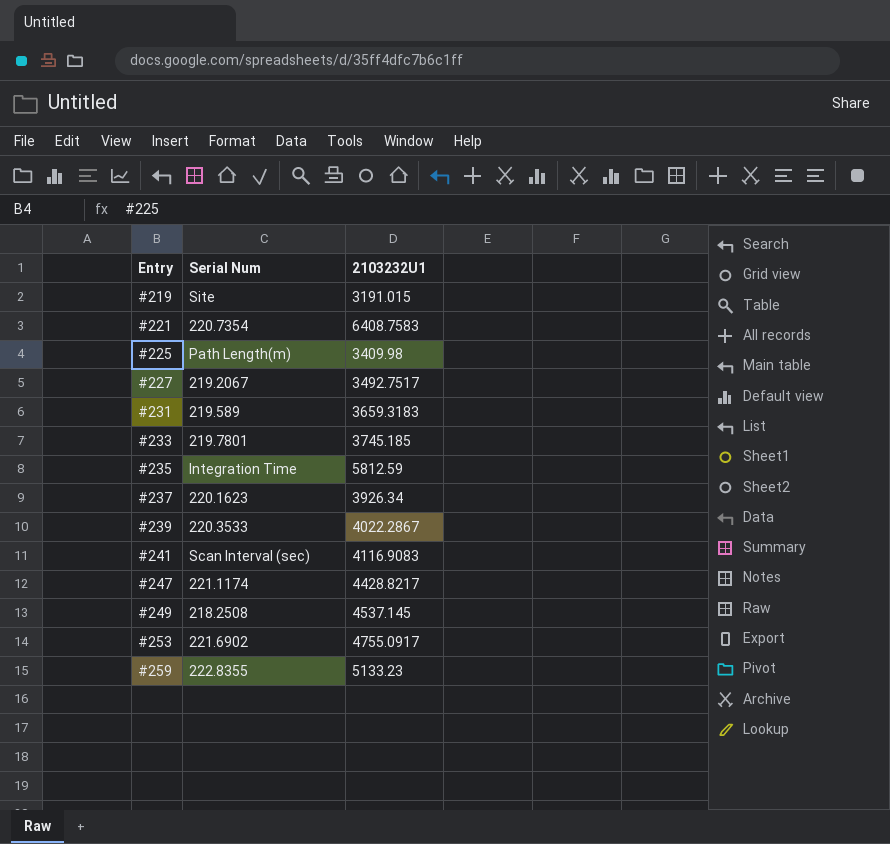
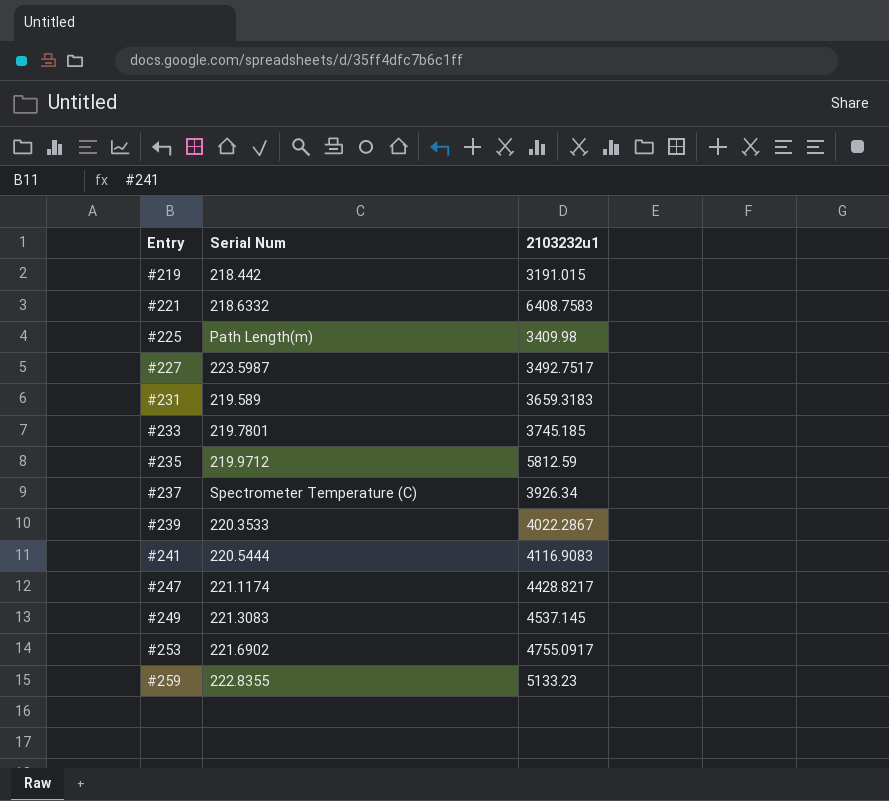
column name: 2103232U1 -> 2103232u1
#219 | Serial Num: Site -> 218.442
#221 | Serial Num: 220.7354 -> 218.6332
#227 | Serial Num: 219.2067 -> 223.5987
#235 | Serial Num: Integration Time -> 219.9712
#237 | Serial Num: 220.1623 -> Spectrometer Temperature (C)
#241 | Serial Num: Scan Interval (sec) -> 220.5444
#249 | Serial Num: 218.2508 -> 221.3083

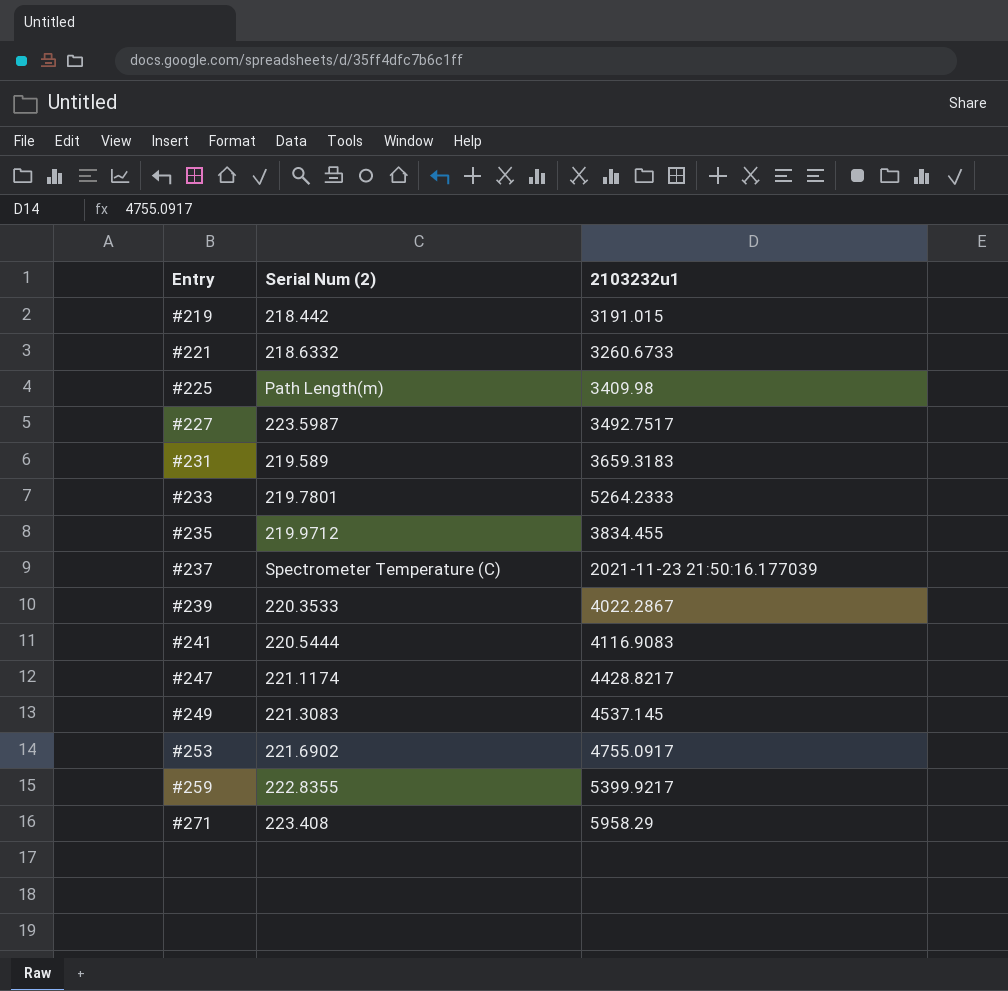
column name: Serial Num -> Serial Num (2)
#221 | 2103232u1: 6408.7583 -> 3260.6733
#233 | 2103232u1: 3745.185 -> 5264.2333
#235 | 2103232u1: 5812.59 -> 3834.455
#237 | 2103232u1: 3926.34 -> 2021-11-23 21:50:16.177039
#259 | 2103232u1: 5133.23 -> 5399.9217
row #271: none -> 223.408 | 5958.29

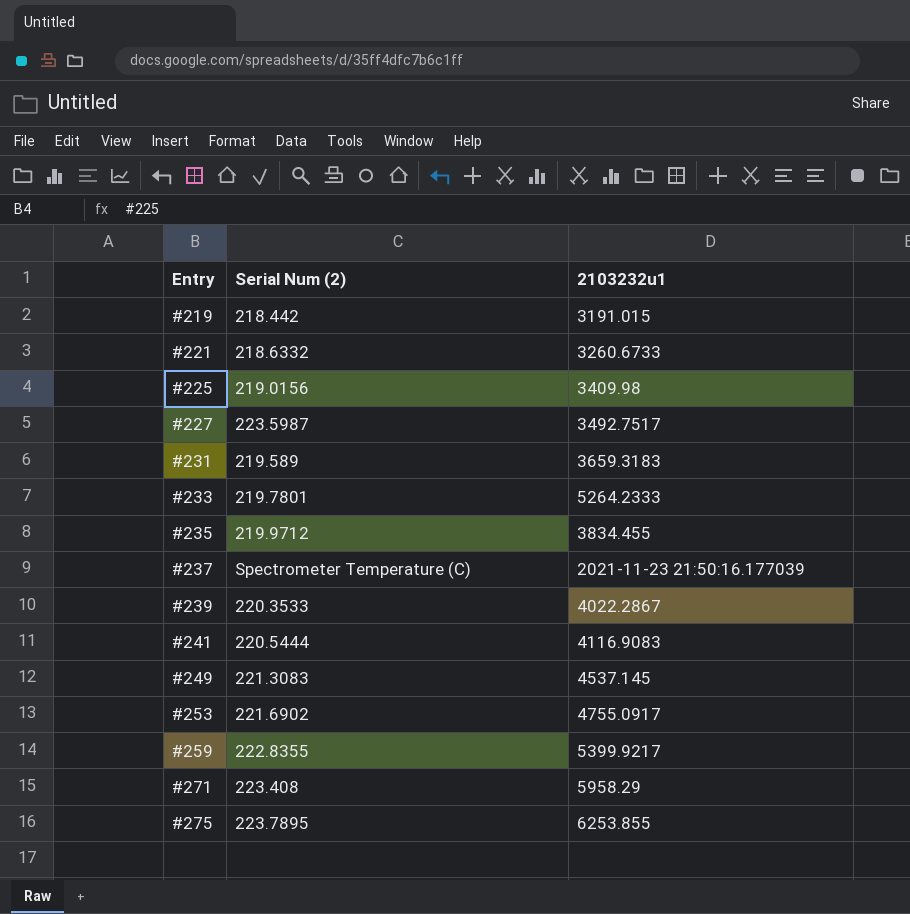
row #247: 221.1174 | 4428.8217 -> none
#225 | Serial Num (2): Path Length(m) -> 219.0156
row #275: none -> 223.7895 | 6253.855

